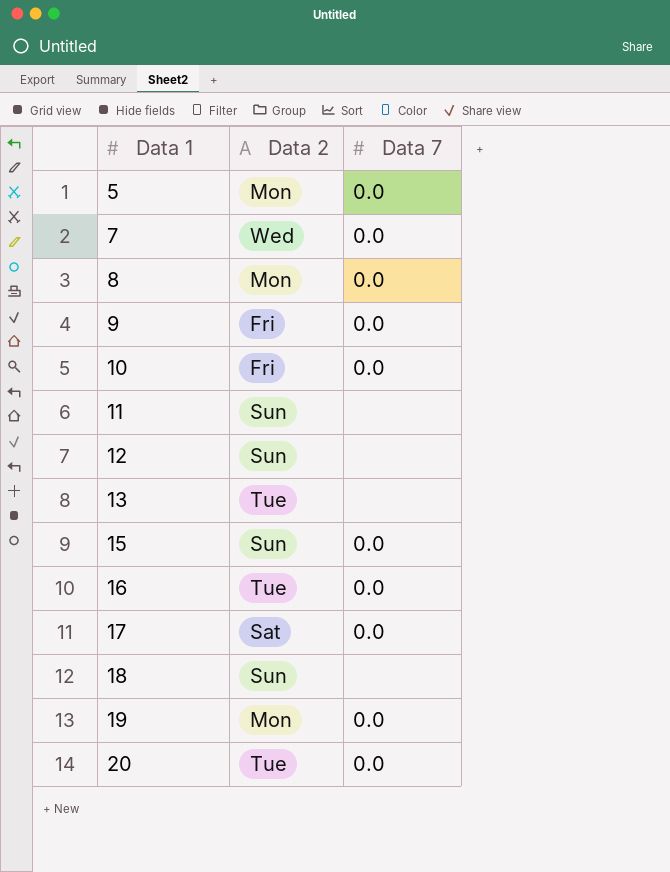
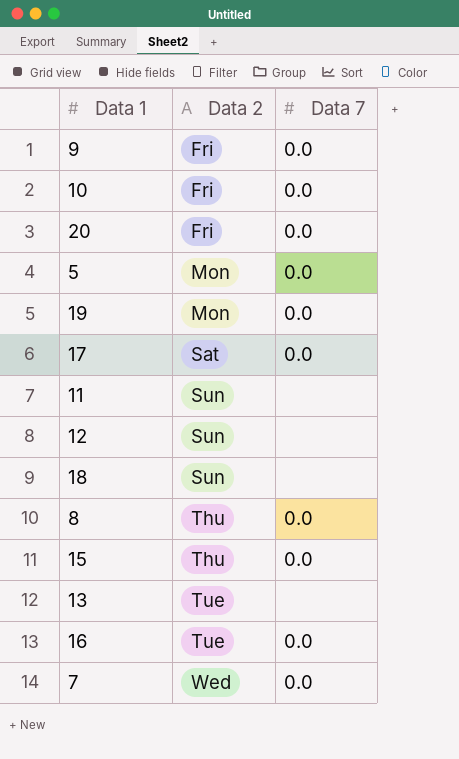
row order: Data 1 ascending -> Data 2 ascending
20 | Data 2: Tue -> Fri
8 | Data 2: Mon -> Thu
15 | Data 2: Sun -> Thu

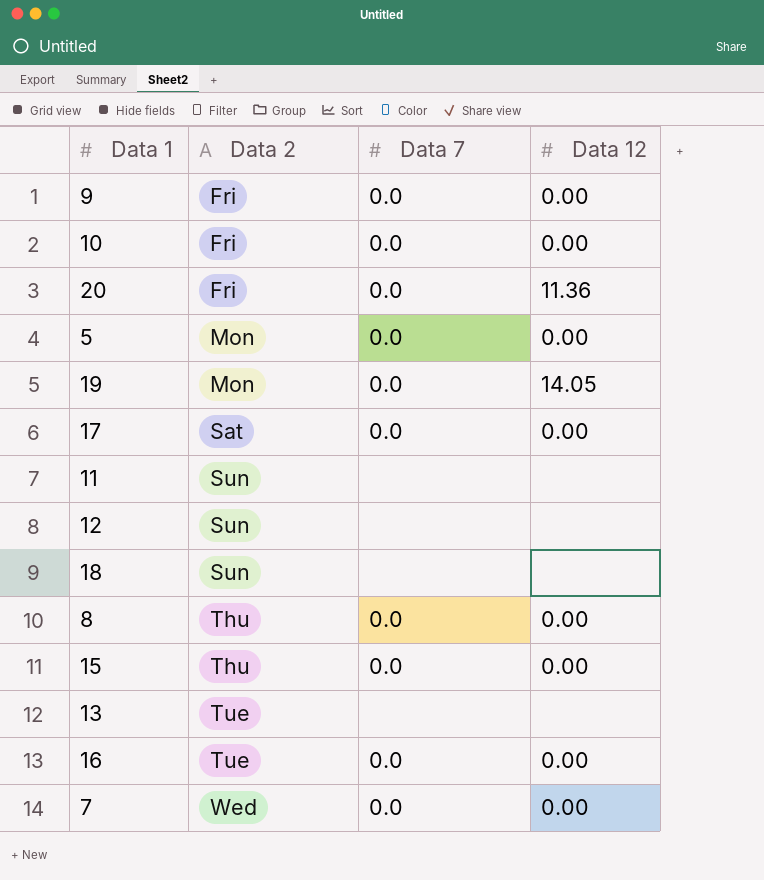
column Data 12 | position: none -> 4

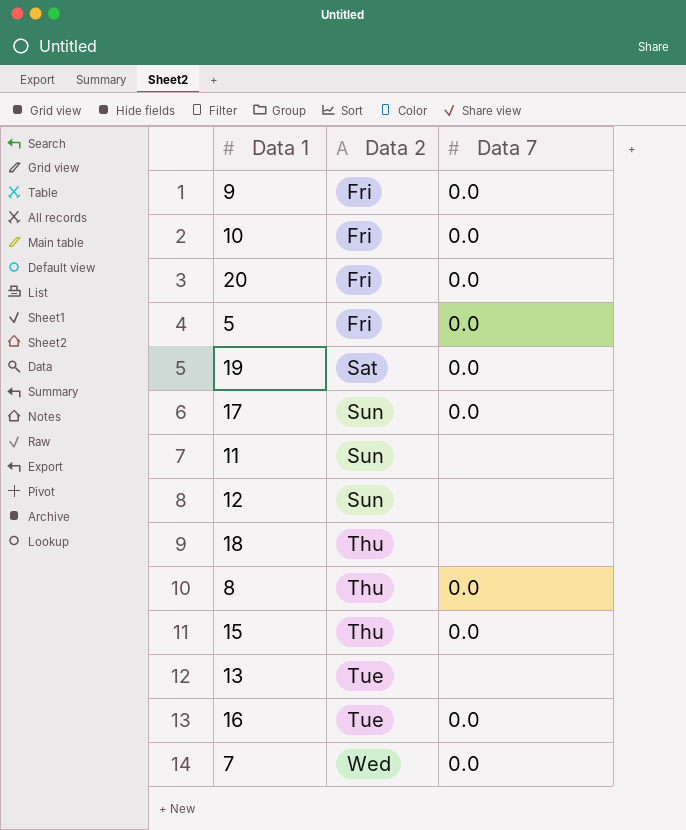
column Data 12 | position: 4 -> none
5 | Data 2: Mon -> Fri
19 | Data 2: Mon -> Sat
17 | Data 2: Sat -> Sun
18 | Data 2: Sun -> Thu

